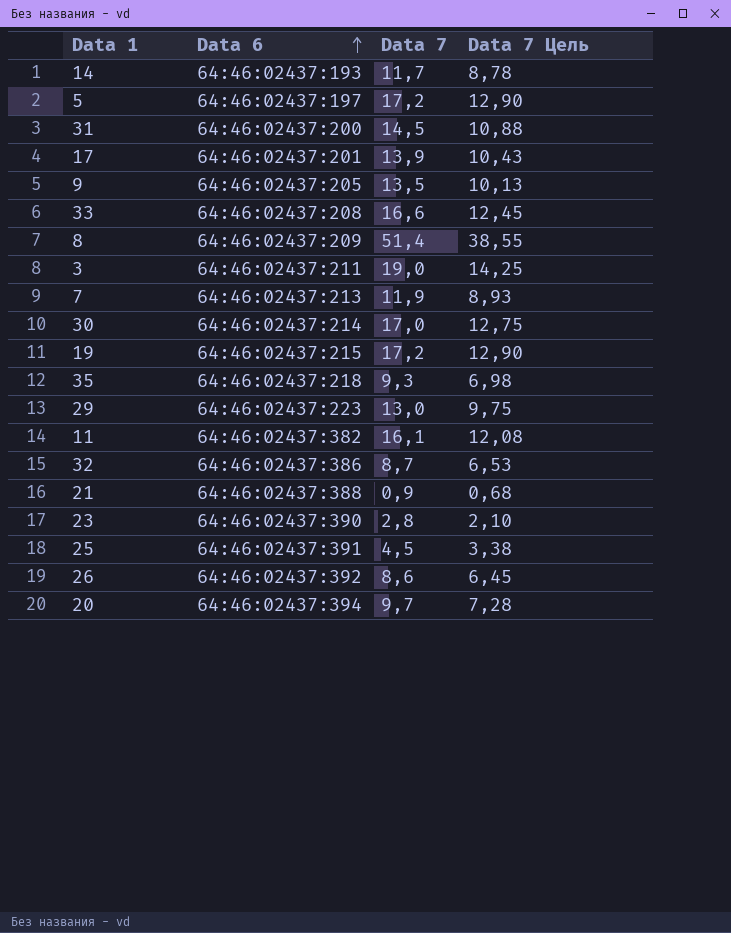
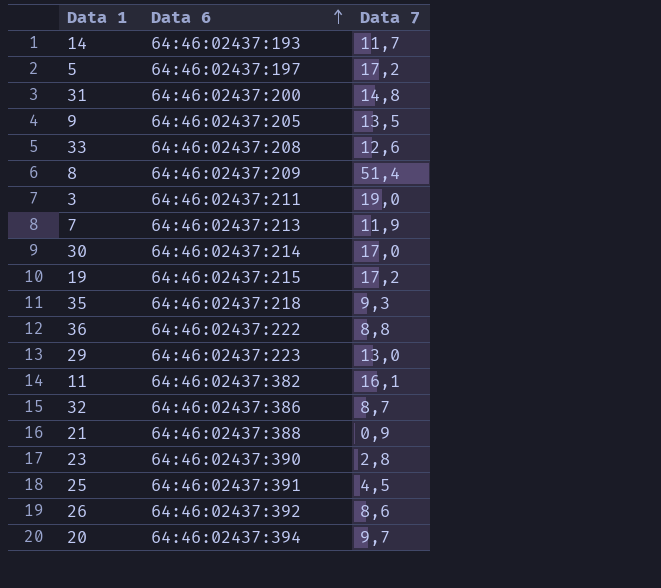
column Data 7 Цель | formula: [Data 7] * 0,75 -> none
row 17: 64:46:02437:201 | 13,9 | 10,43 -> none
31 | Data 7: 14,5 -> 14,8
33 | Data 7: 16,6 -> 12,6
row 36: none -> 64:46:02437:222 | 8,8

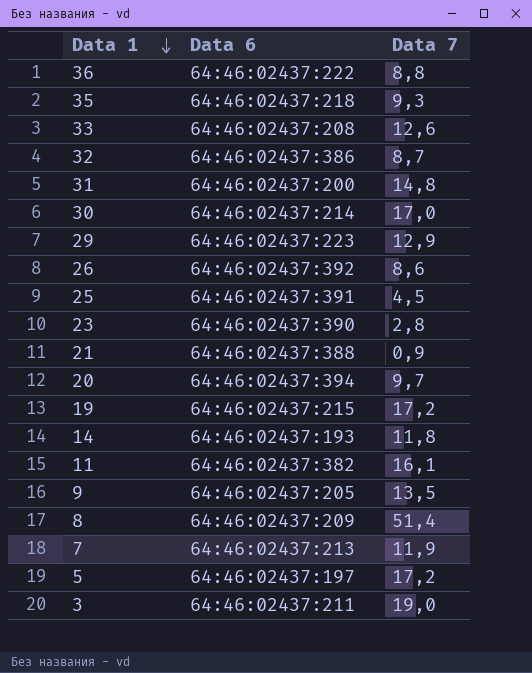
row order: Data 6 ascending -> Data 1 descending
29 | Data 7: 13,0 -> 12,9
14 | Data 7: 11,7 -> 11,8

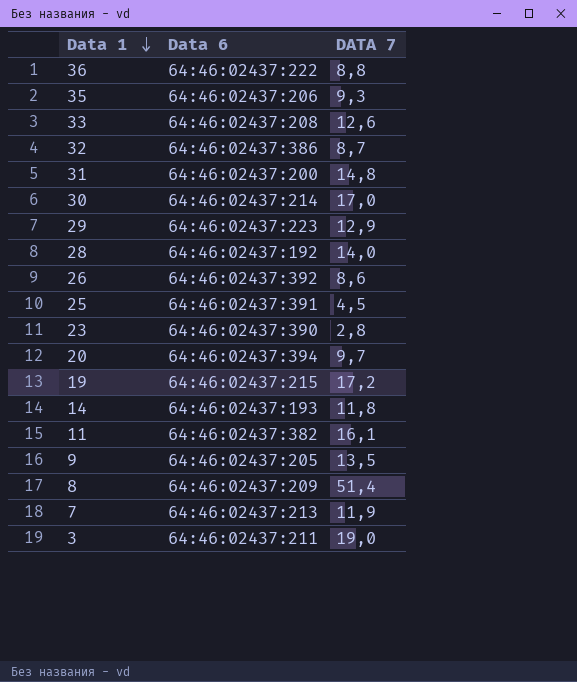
column name: Data 7 -> DATA 7
row 21: 64:46:02437:388 | 0,9 -> none
row 5: 64:46:02437:197 | 17,2 -> none
35 | Data 6: 64:46:02437:218 -> 64:46:02437:206
row 28: none -> 64:46:02437:192 | 14,0

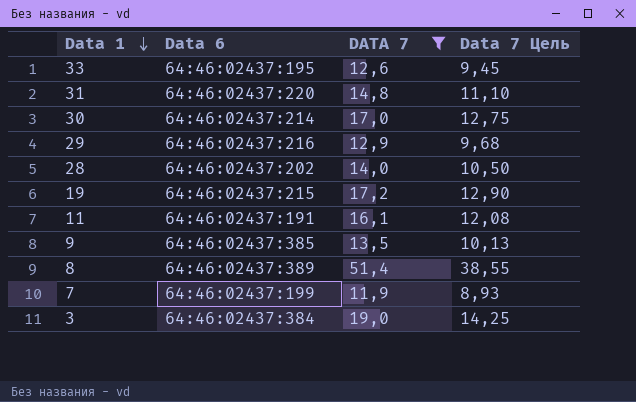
filter: none -> DATA 7 >= 11,9
column Data 7 Цель | formula: none -> [DATA 7] * 0,75
33 | Data 6: 64:46:02437:208 -> 64:46:02437:195
31 | Data 6: 64:46:02437:200 -> 64:46:02437:220
29 | Data 6: 64:46:02437:223 -> 64:46:02437:216
28 | Data 6: 64:46:02437:192 -> 64:46:02437:202
11 | Data 6: 64:46:02437:382 -> 64:46:02437:191
9 | Data 6: 64:46:02437:205 -> 64:46:02437:385
8 | Data 6: 64:46:02437:209 -> 64:46:02437:389
7 | Data 6: 64:46:02437:213 -> 64:46:02437:199
3 | Data 6: 64:46:02437:211 -> 64:46:02437:384

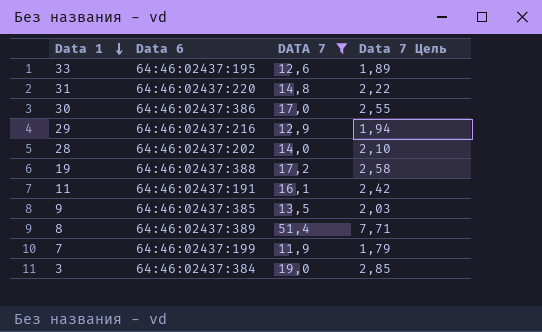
column Data 7 Цель | formula: [DATA 7] * 0,75 -> [DATA 7] * 0,15
30 | Data 6: 64:46:02437:214 -> 64:46:02437:386
19 | Data 6: 64:46:02437:215 -> 64:46:02437:388

